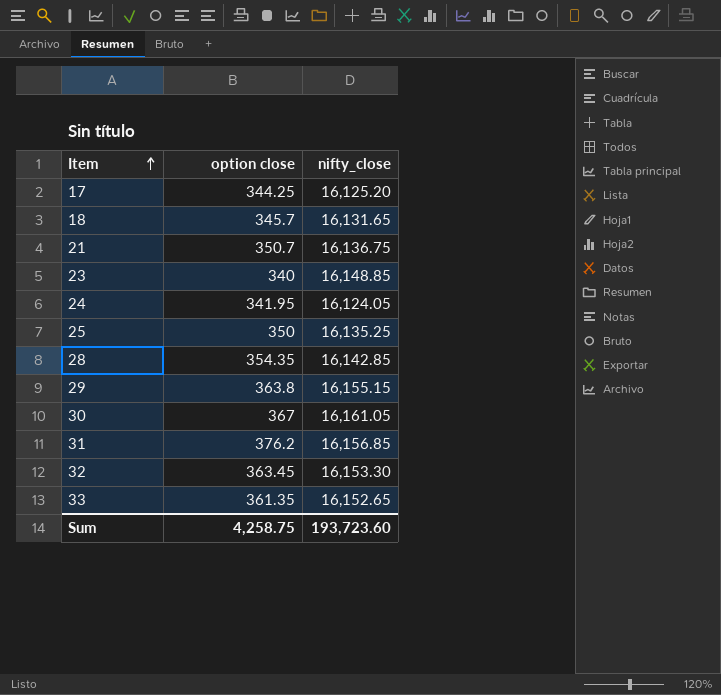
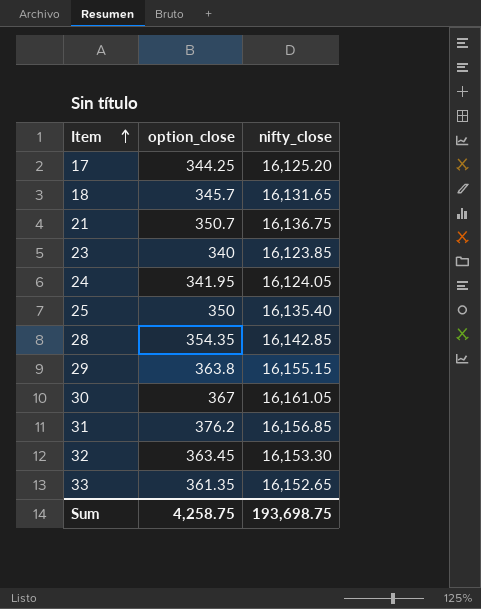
column name: option close -> option_close
23 | nifty_close: 16,148.85 -> 16,123.85
25 | nifty_close: 16,135.25 -> 16,135.40
Sum | nifty_close: 193,723.60 -> 193,698.75

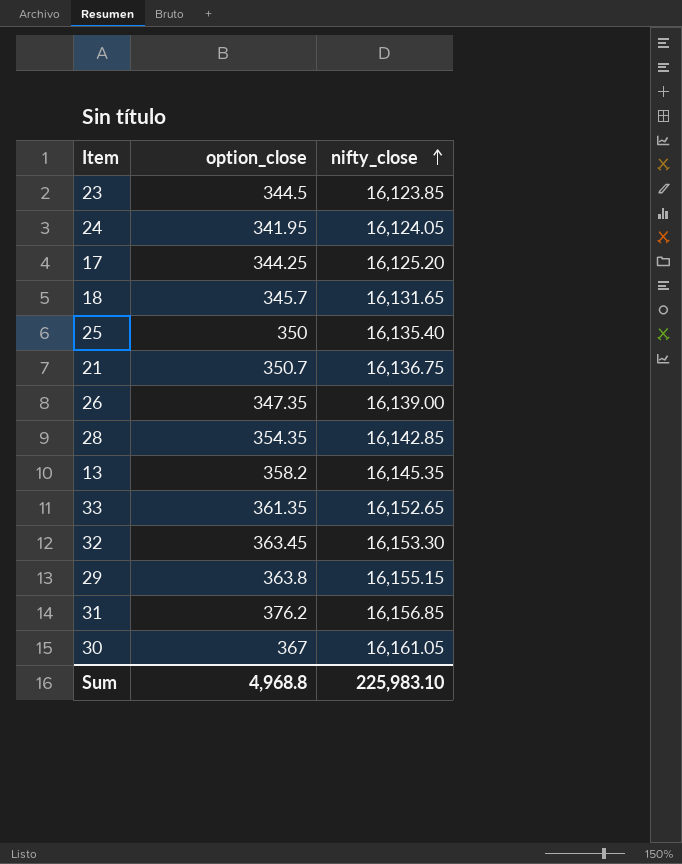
row order: Item ascending -> nifty_close ascending
23 | option_close: 340 -> 344.5
row 26: none -> 347.35 | 16,139.00
row 13: none -> 358.2 | 16,145.35
Sum | option_close: 4,258.75 -> 4,968.8
Sum | nifty_close: 193,698.75 -> 225,983.10

